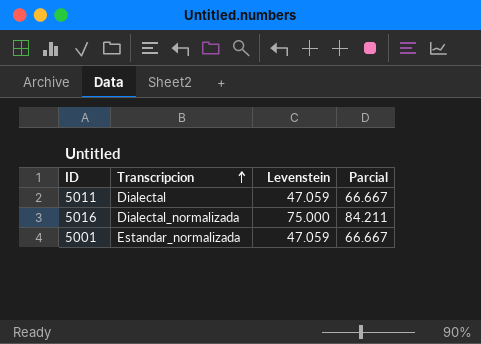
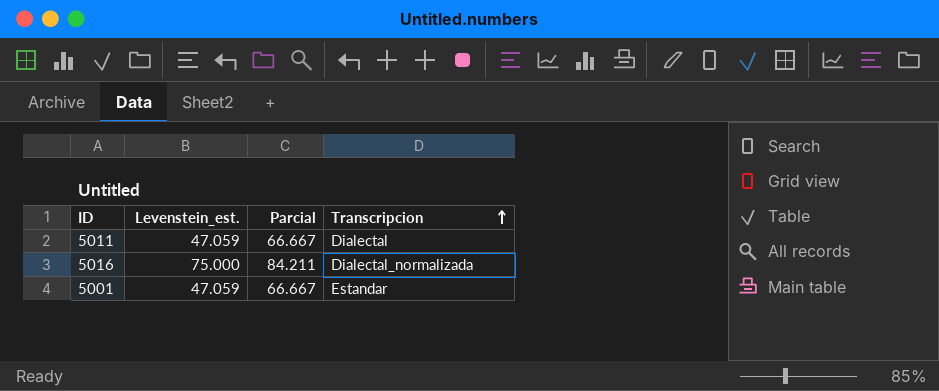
column name: Levenstein -> Levenstein_est.
column Transcripcion | position: 2 -> 4
5001 | Transcripcion: Estandar_normalizada -> Estandar

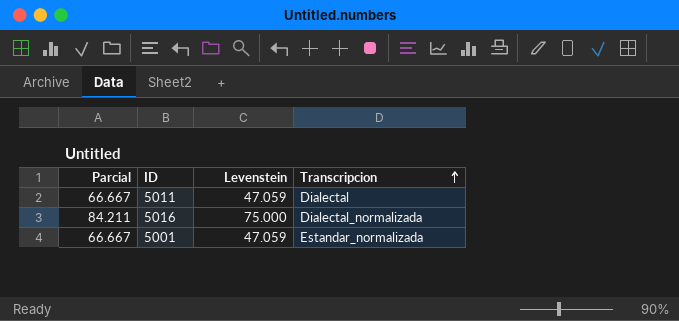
column Parcial | position: 3 -> 1
column name: Levenstein_est. -> Levenstein
5001 | Transcripcion: Estandar -> Estandar_normalizada

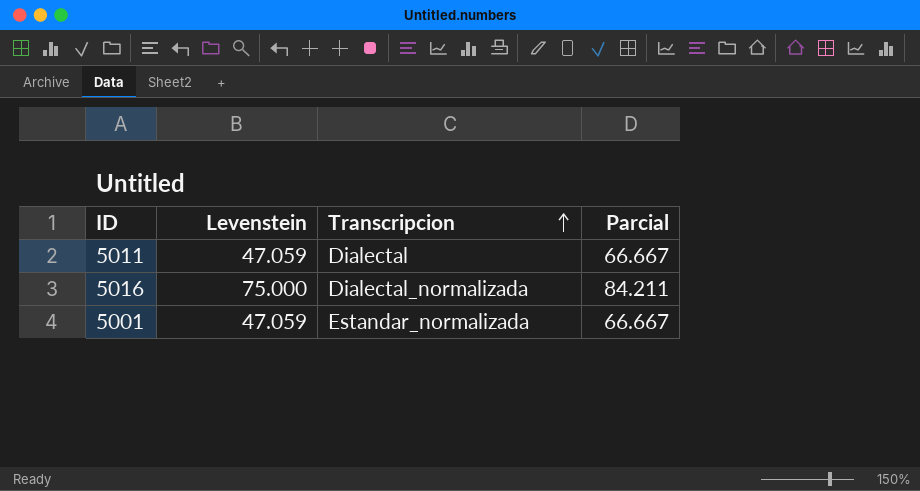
column Parcial | position: 1 -> 4

